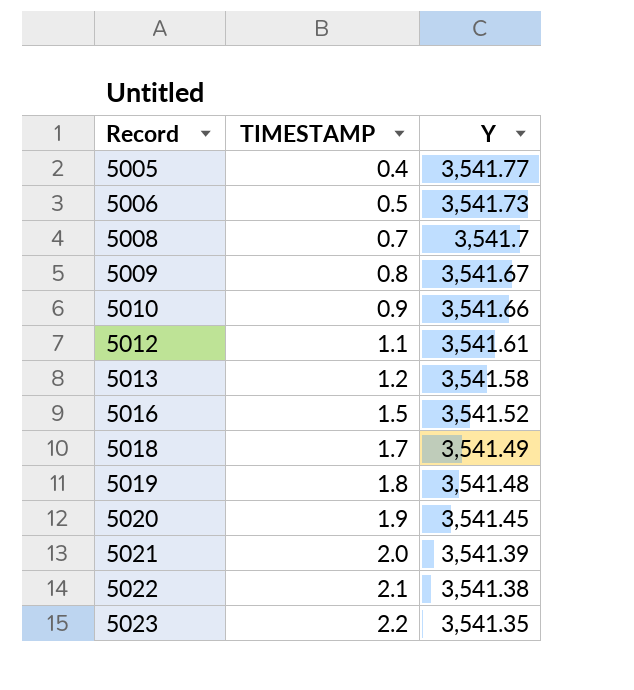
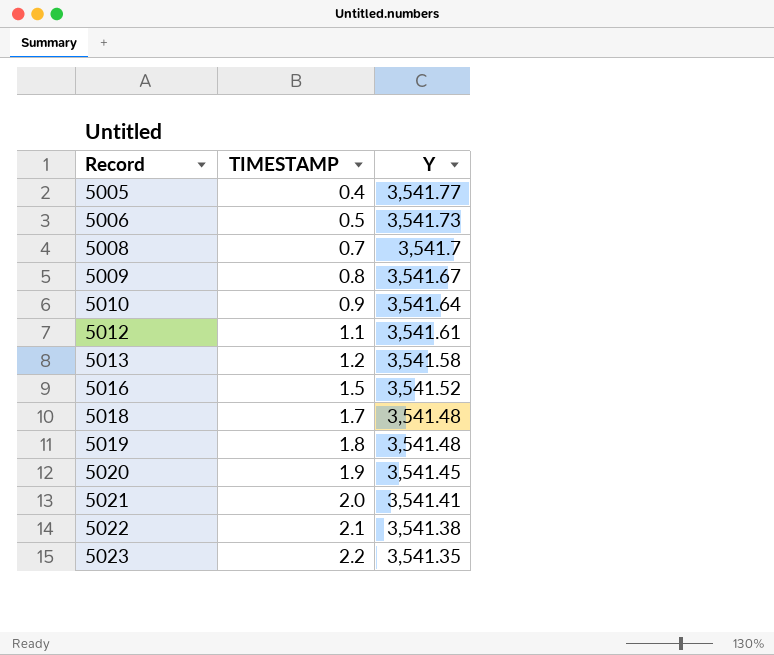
5010 | Y: 3,541.66 -> 3,541.64
5018 | Y: 3,541.49 -> 3,541.48
5021 | Y: 3,541.39 -> 3,541.41

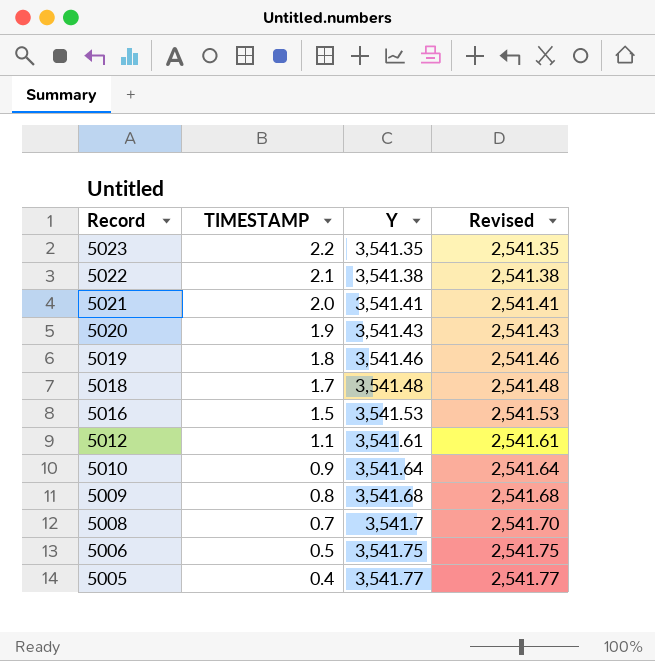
row order: Record ascending -> Record descending
column Revised | formula: none -> [Y] - 1000
row 5013: 1.2 | 3,541.58 -> none
5020 | Y: 3,541.45 -> 3,541.43
5019 | Y: 3,541.48 -> 3,541.46
5016 | Y: 3,541.52 -> 3,541.53
5009 | Y: 3,541.67 -> 3,541.68
5006 | Y: 3,541.73 -> 3,541.75

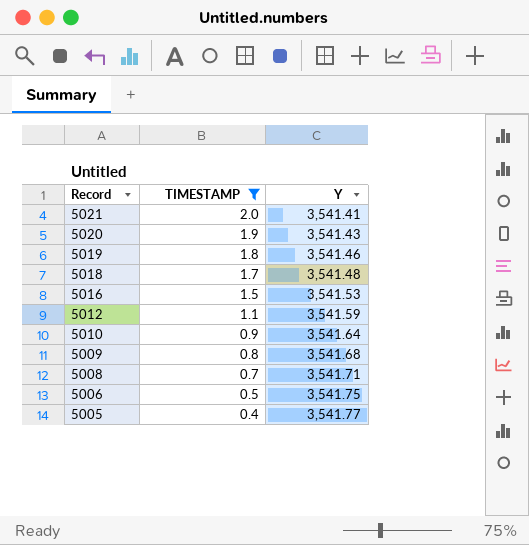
filter: none -> TIMESTAMP <= 2.0
column Revised | formula: [Y] - 1000 -> none
5012 | Y: 3,541.61 -> 3,541.59
5008 | Y: 3,541.7 -> 3,541.71

